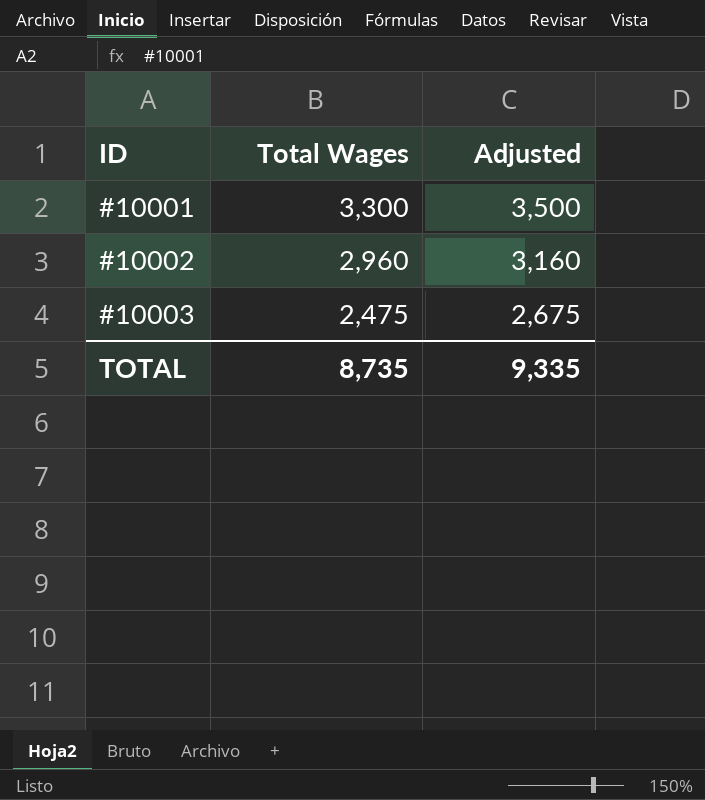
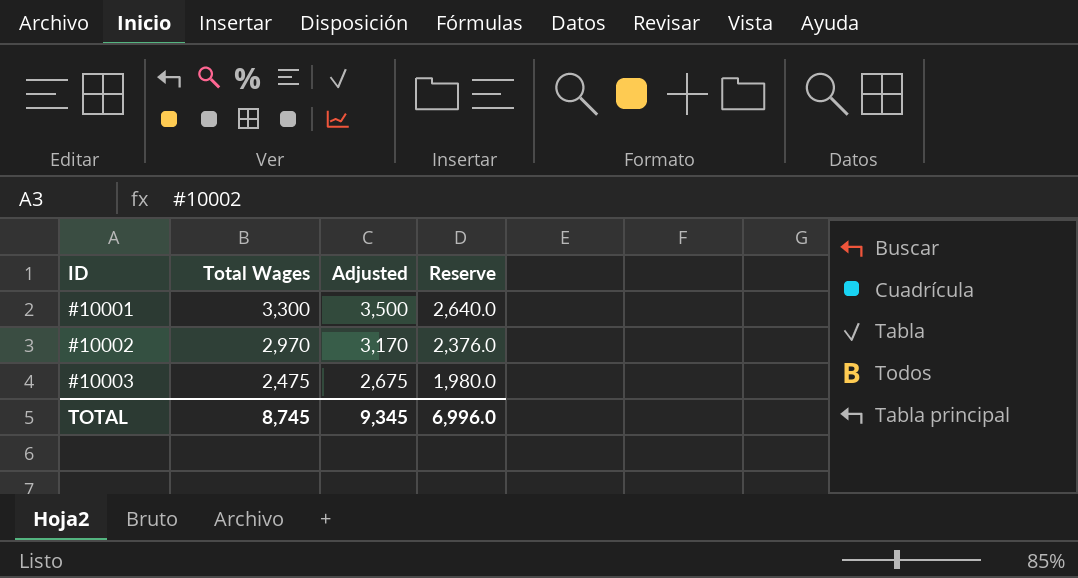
column Reserve | formula: none -> [Total Wages] * 0.8
#10002 | Total Wages: 2,960 -> 2,970
#10002 | Adjusted: 3,160 -> 3,170
TOTAL | Total Wages: 8,735 -> 8,745
TOTAL | Adjusted: 9,335 -> 9,345

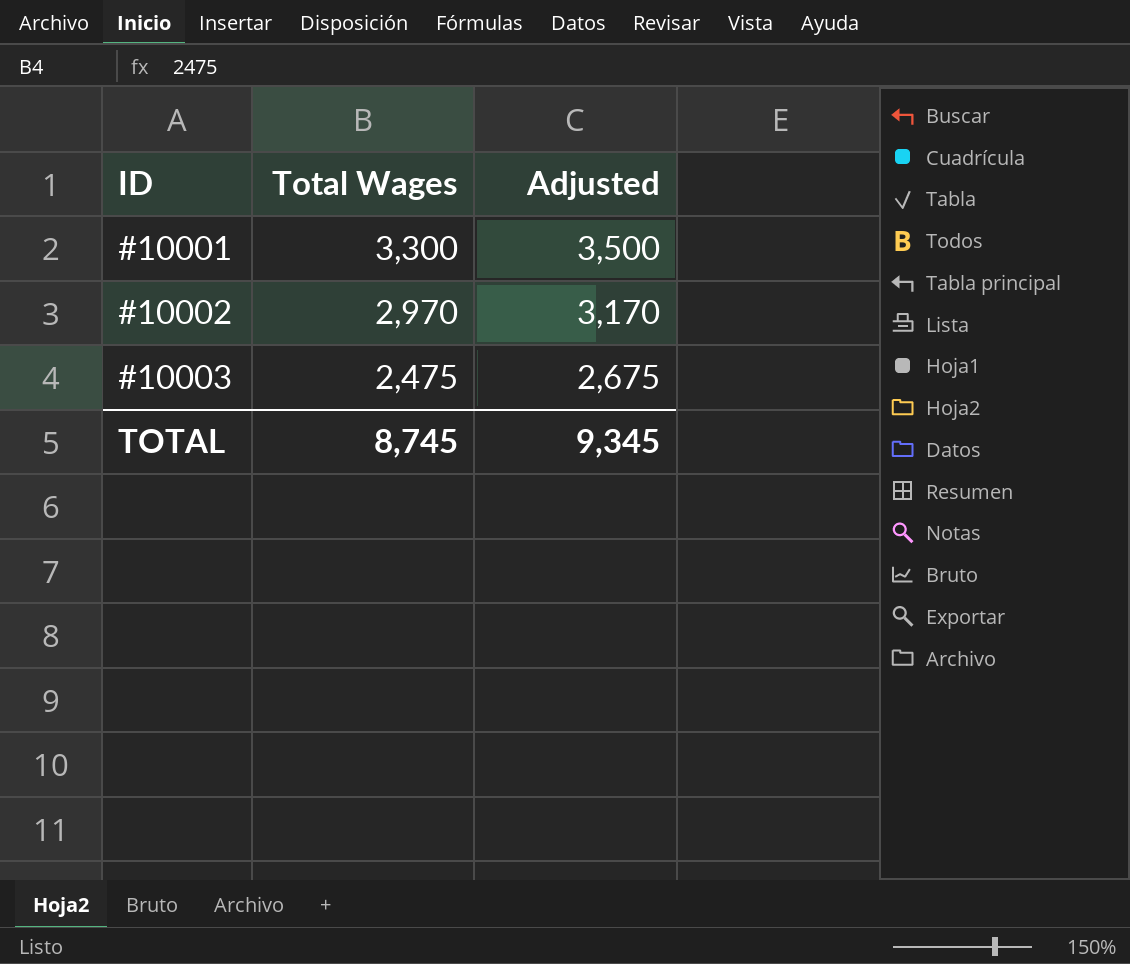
column Reserve | formula: [Total Wages] * 0.8 -> none

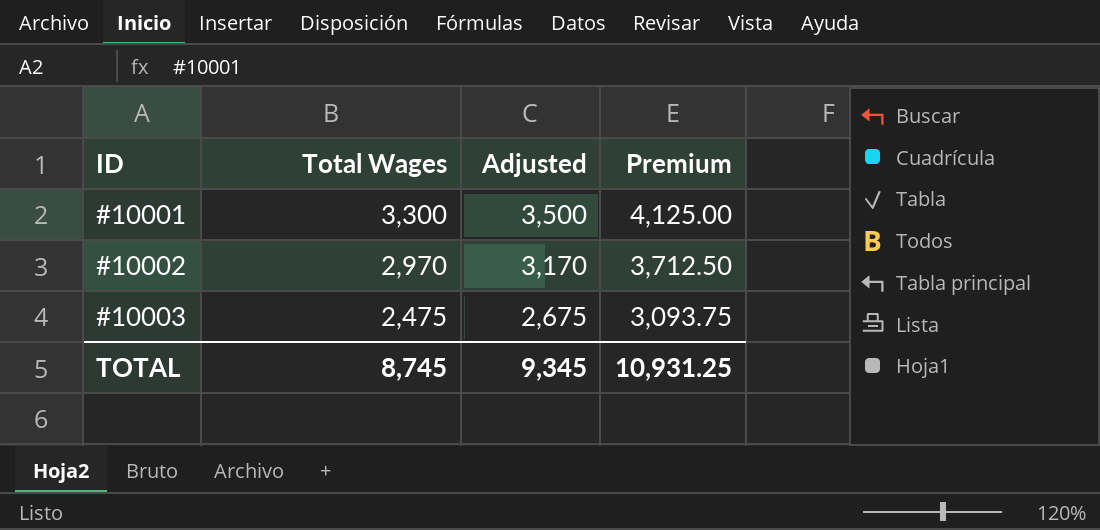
column Premium | formula: none -> [Total Wages] * 1.25

